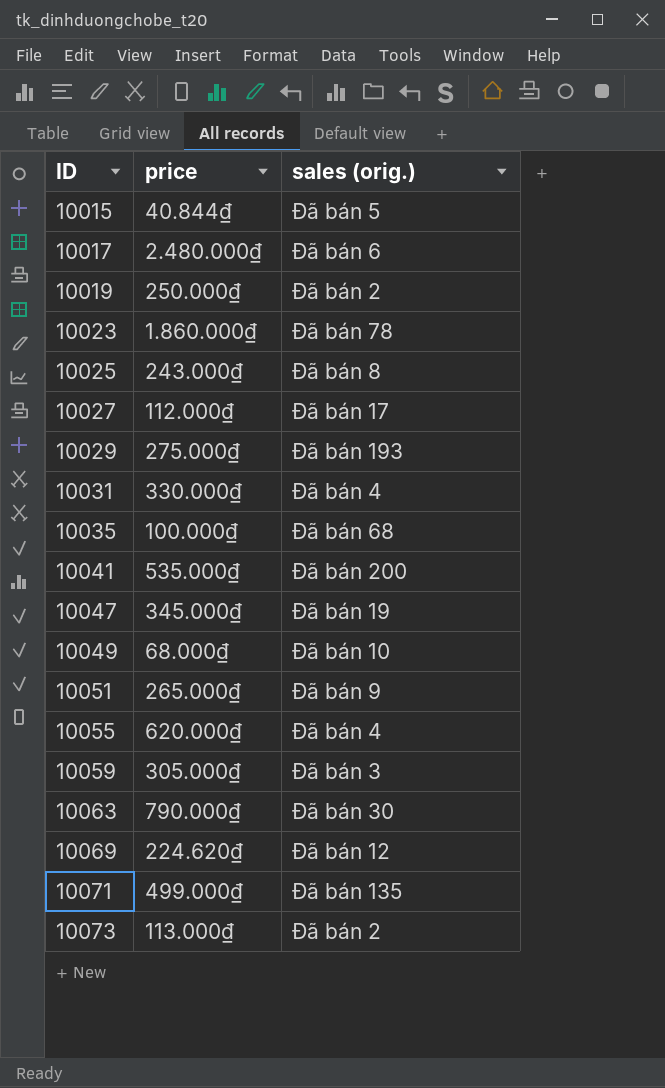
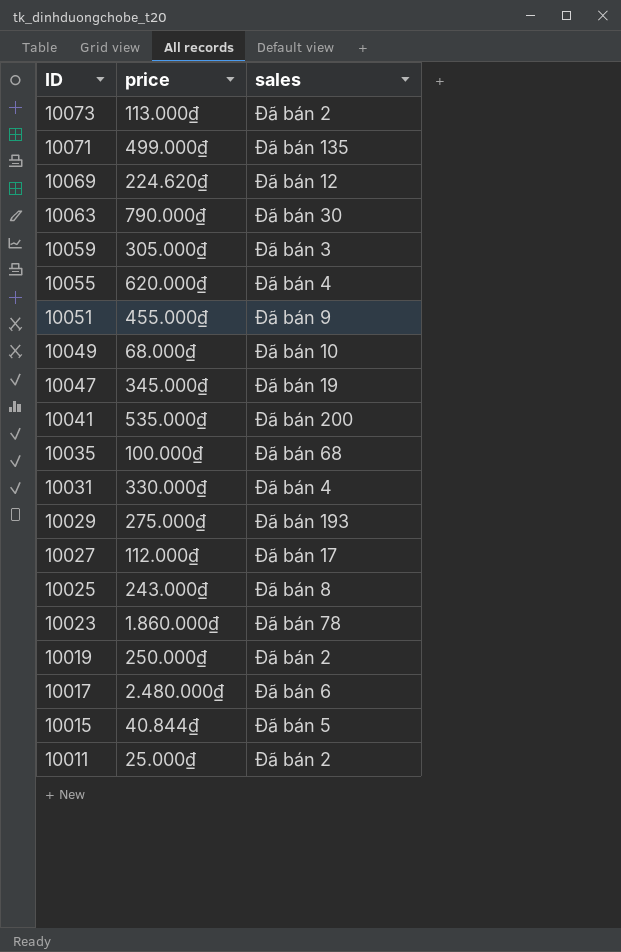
row order: ID ascending -> ID descending
column name: sales (orig.) -> sales
10051 | price: 265.000₫ -> 455.000₫
row 10011: none -> 25.000₫ | Đã bán 2

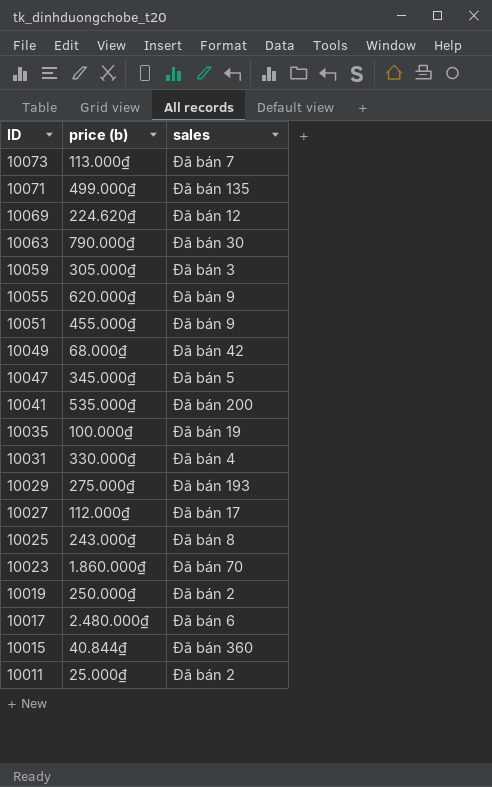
column name: price -> price (b)
10073 | sales: Đã bán 2 -> Đã bán 7
10055 | sales: Đã bán 4 -> Đã bán 9
10049 | sales: Đã bán 10 -> Đã bán 42
10047 | sales: Đã bán 19 -> Đã bán 5
10035 | sales: Đã bán 68 -> Đã bán 19
10023 | sales: Đã bán 78 -> Đã bán 70
10015 | sales: Đã bán 5 -> Đã bán 360

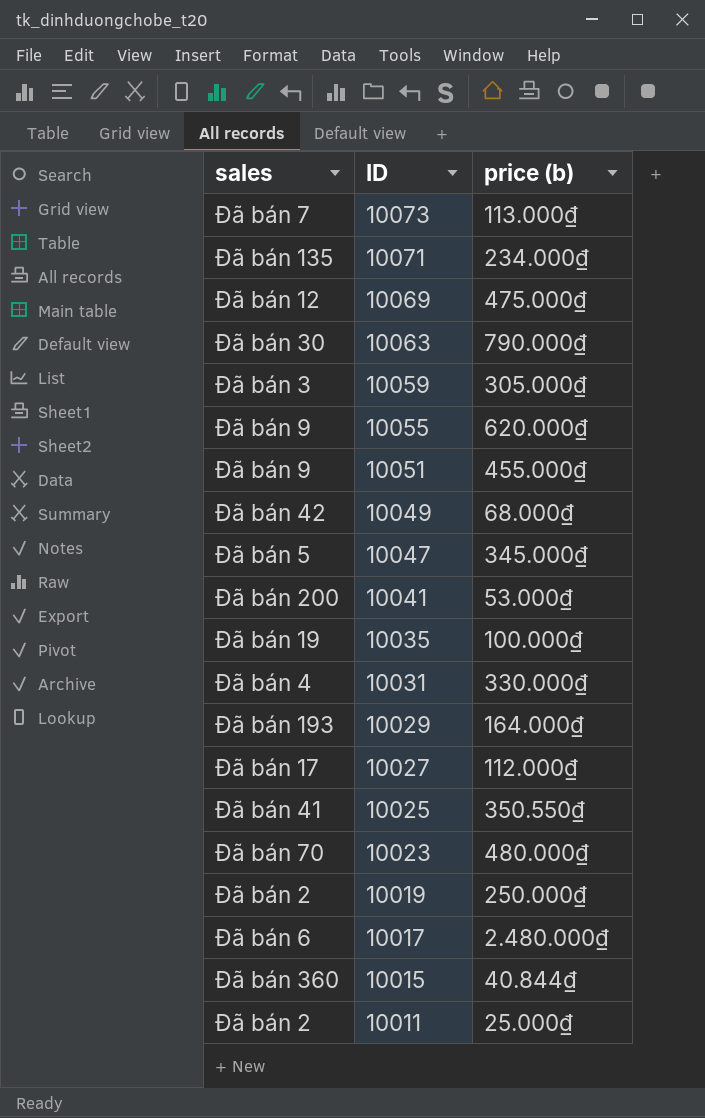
column sales | position: 3 -> 1
10071 | price (b): 499.000₫ -> 234.000₫
10069 | price (b): 224.620₫ -> 475.000₫
10041 | price (b): 535.000₫ -> 53.000₫
10029 | price (b): 275.000₫ -> 164.000₫
10025 | sales: Đã bán 8 -> Đã bán 41
10025 | price (b): 243.000₫ -> 350.550₫
10023 | price (b): 1.860.000₫ -> 480.000₫

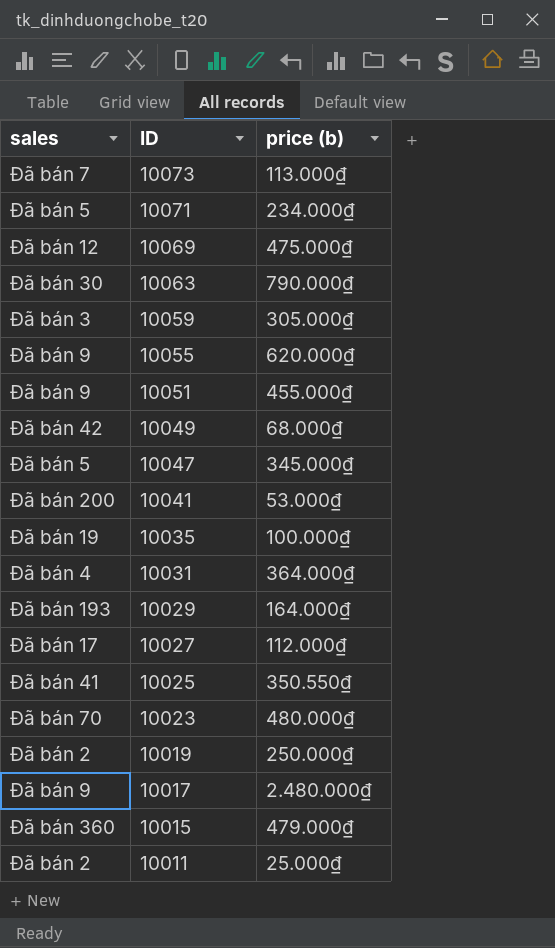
10071 | sales: Đã bán 135 -> Đã bán 5
10031 | price (b): 330.000₫ -> 364.000₫
10017 | sales: Đã bán 6 -> Đã bán 9
10015 | price (b): 40.844₫ -> 479.000₫

